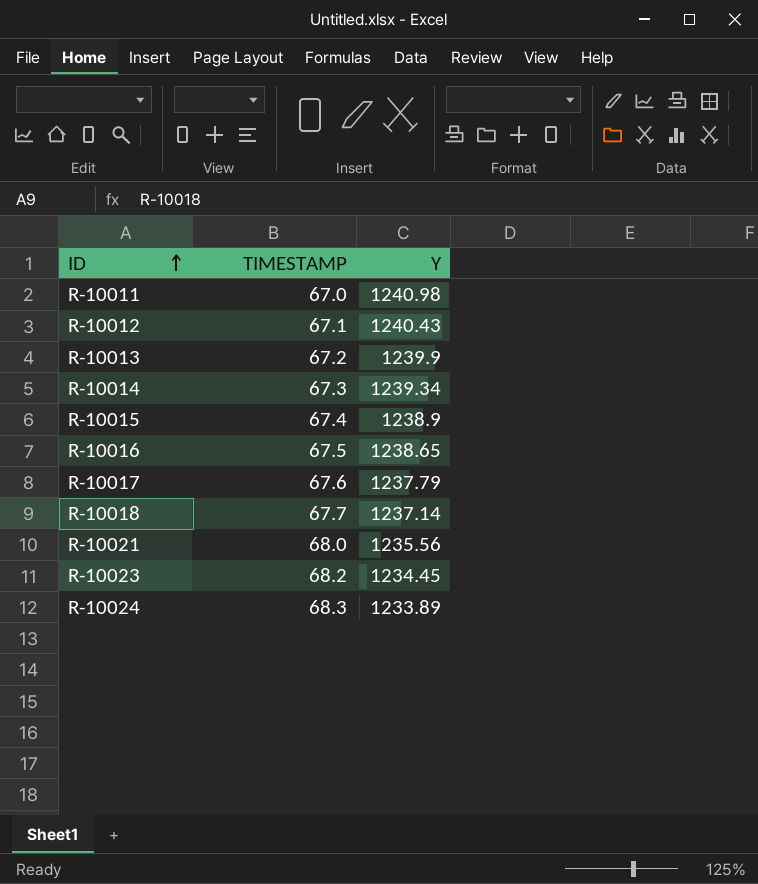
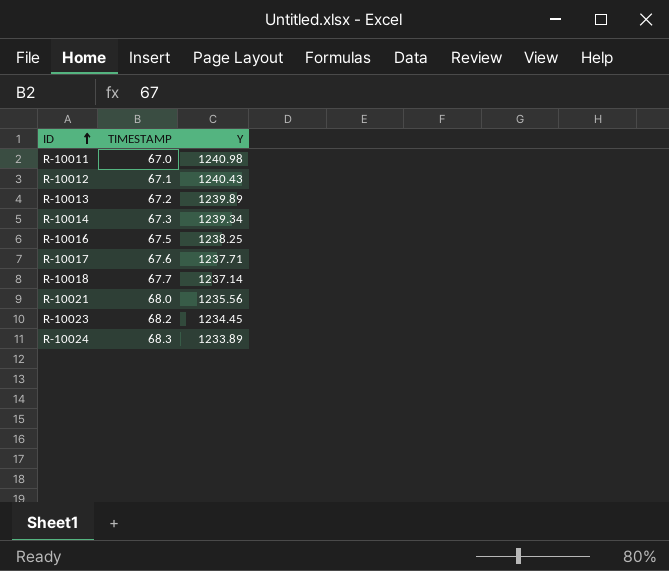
row R-10015: 67.4 | 1238.9 -> none
R-10013 | Y: 1239.9 -> 1239.89
R-10016 | Y: 1238.65 -> 1238.25
R-10017 | Y: 1237.79 -> 1237.71

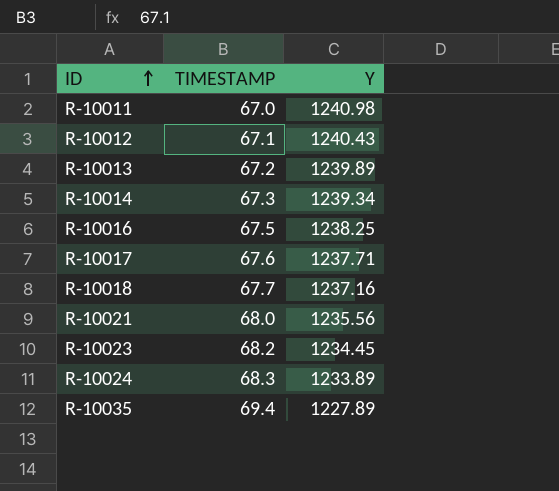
R-10018 | Y: 1237.14 -> 1237.16
row R-10035: none -> 69.4 | 1227.89

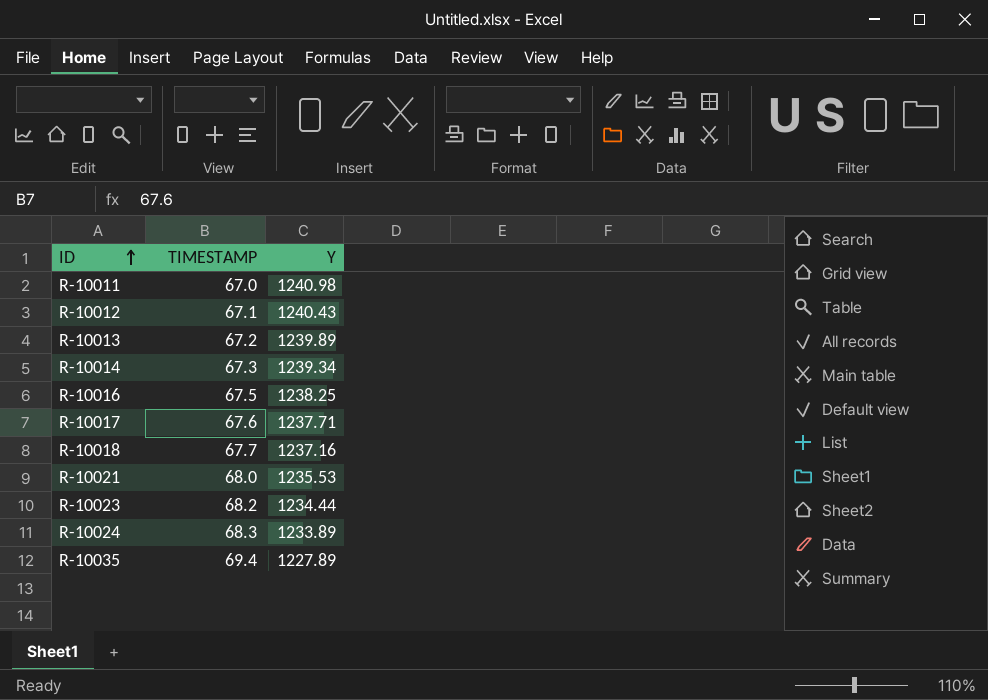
R-10021 | Y: 1235.56 -> 1235.53
R-10023 | Y: 1234.45 -> 1234.44

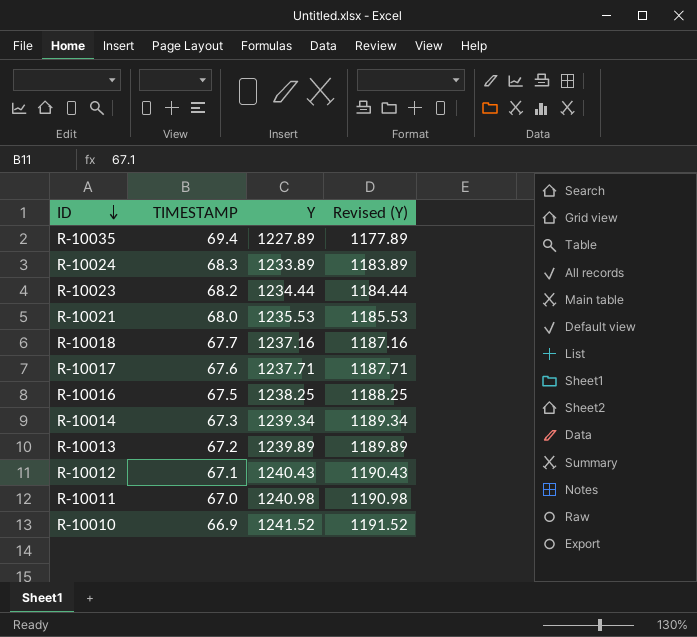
row order: ID ascending -> ID descending
column Revised (Y) | formula: none -> [Y] - 50
row R-10010: none -> 66.9 | 1241.52 | 1191.52

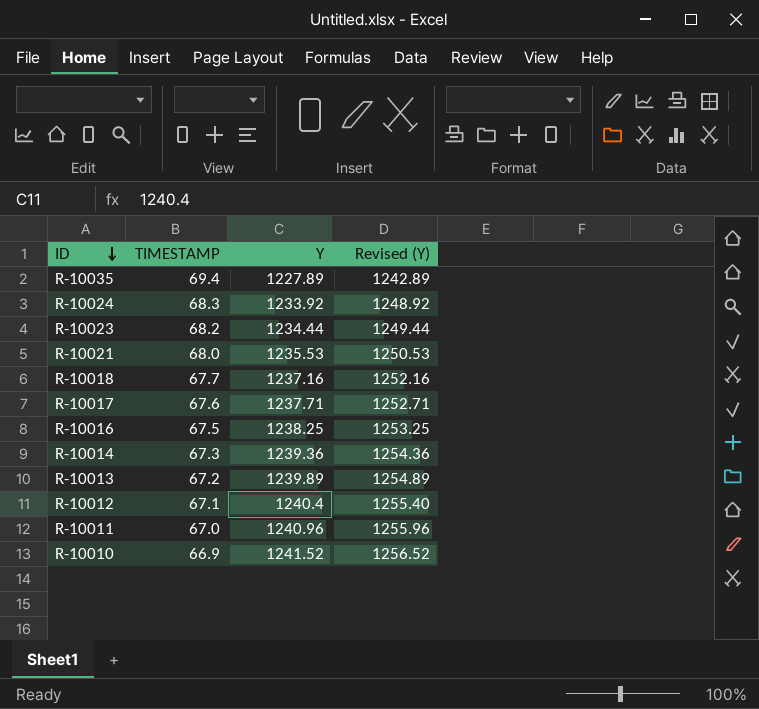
column Revised (Y) | formula: [Y] - 50 -> [Y] + 15
R-10024 | Y: 1233.89 -> 1233.92
R-10014 | Y: 1239.34 -> 1239.36
R-10012 | Y: 1240.43 -> 1240.4
R-10011 | Y: 1240.98 -> 1240.96

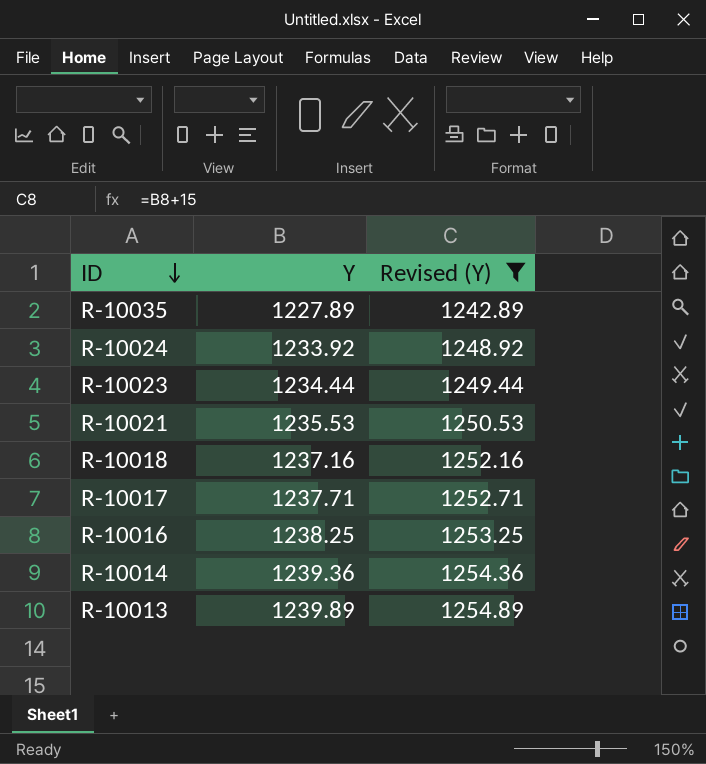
filter: none -> Revised (Y) <= 1254.89
column TIMESTAMP | position: 2 -> none

